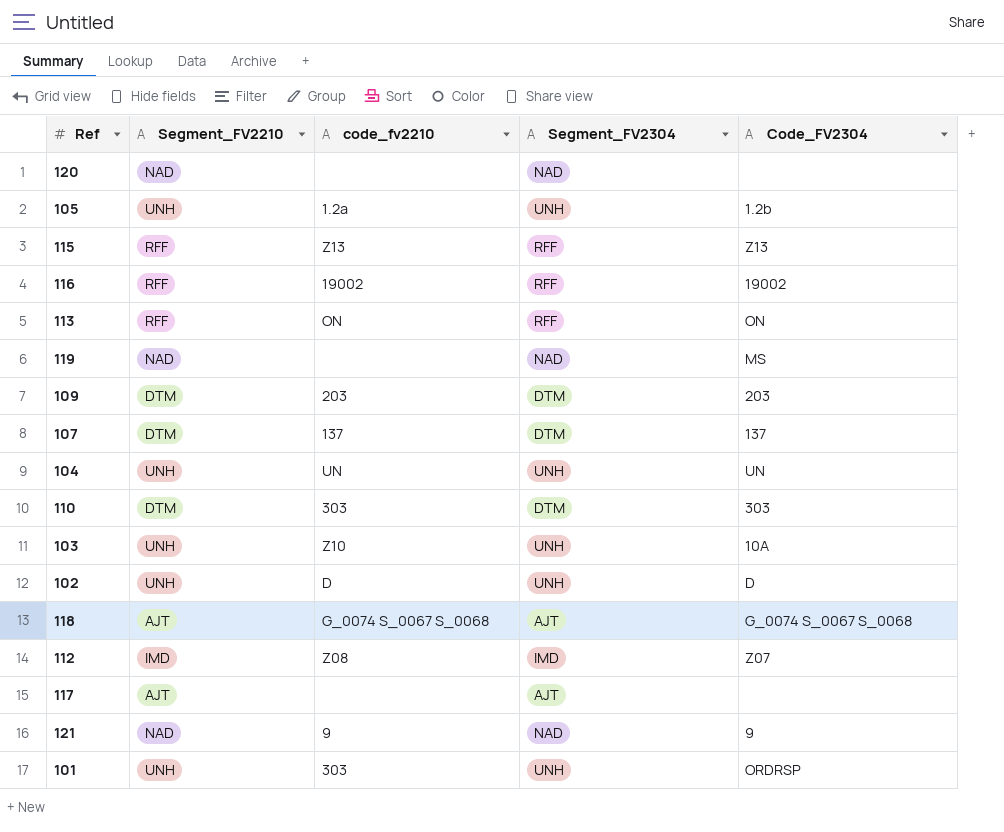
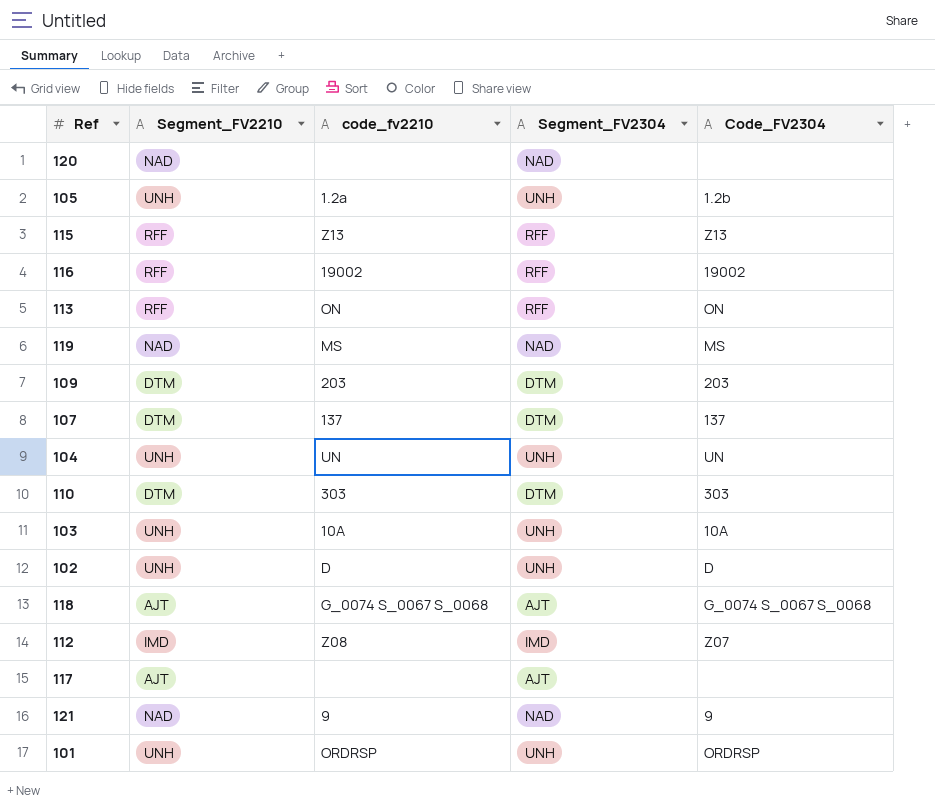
119 | code_fv2210: none -> MS
103 | code_fv2210: Z10 -> 10A
101 | code_fv2210: 303 -> ORDRSP

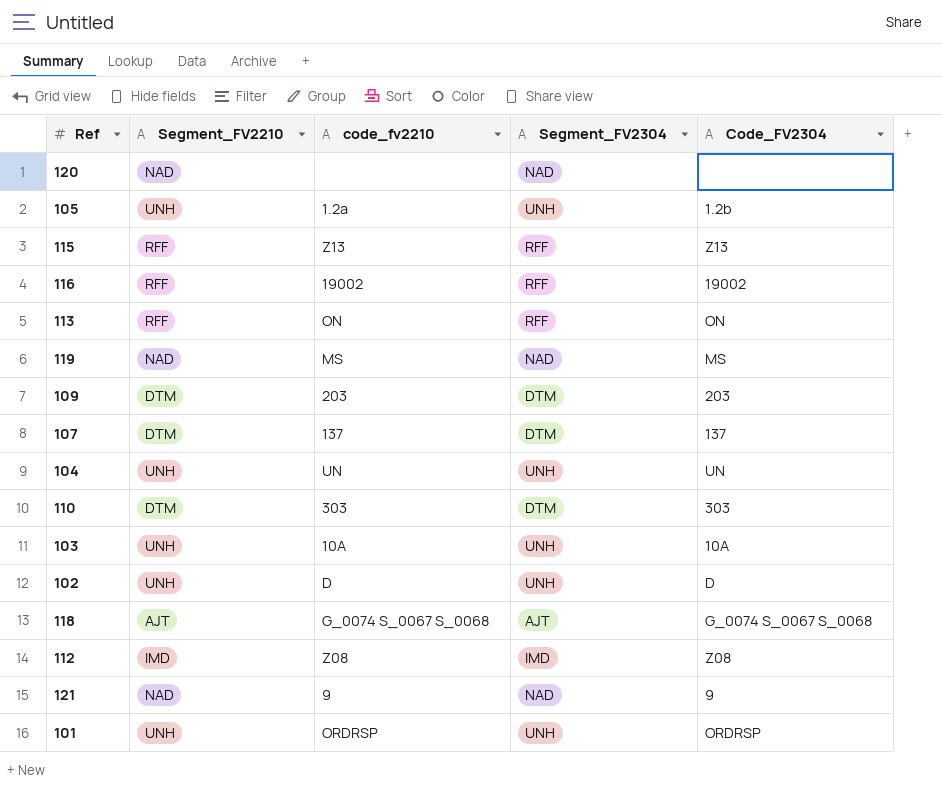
row 117: AJT | none | AJT | none -> none
112 | Code_FV2304: Z07 -> Z08

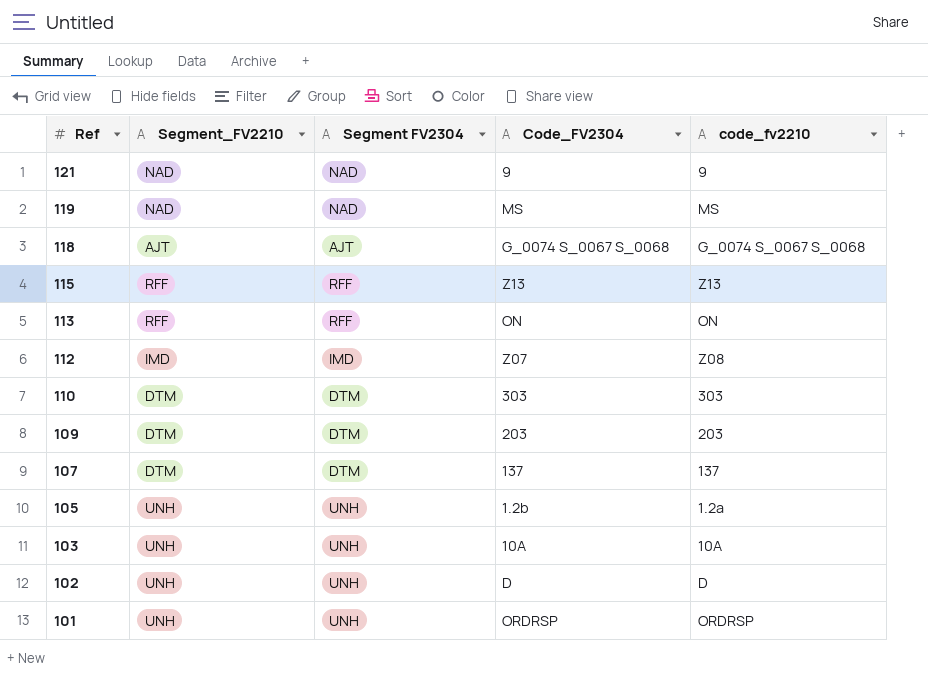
row order: none -> Ref descending
column name: Segment_FV2304 -> Segment FV2304
column code_fv2210 | position: 3 -> 5
row 120: NAD | none | NAD | none -> none
row 116: RFF | 19002 | RFF | 19002 -> none
row 104: UNH | UN | UNH | UN -> none
112 | Code_FV2304: Z08 -> Z07

